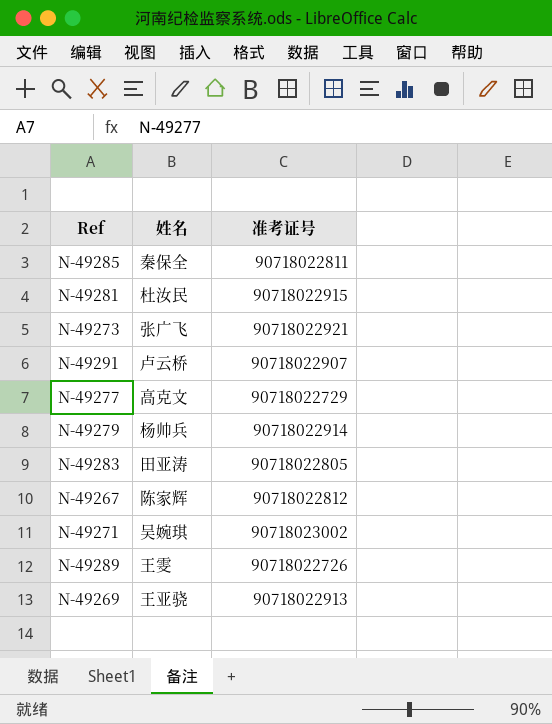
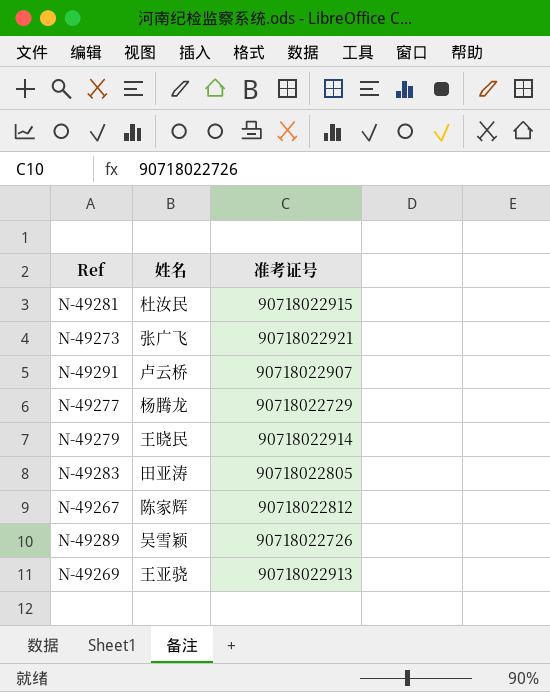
row N-49285: 秦保全 | 90718022811 -> none
row N-49271: 吴婉琪 | 90718023002 -> none
N-49277 | 姓名: 高克文 -> 杨腾龙
N-49279 | 姓名: 杨帅兵 -> 王晓民
N-49289 | 姓名: 王雯 -> 吴雪颖

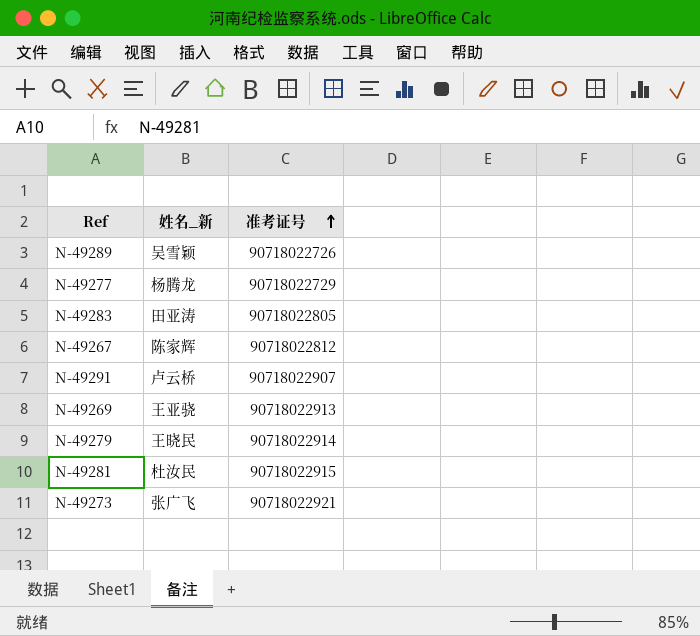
row order: none -> 准考证号 ascending
column name: 姓名 -> 姓名_新

